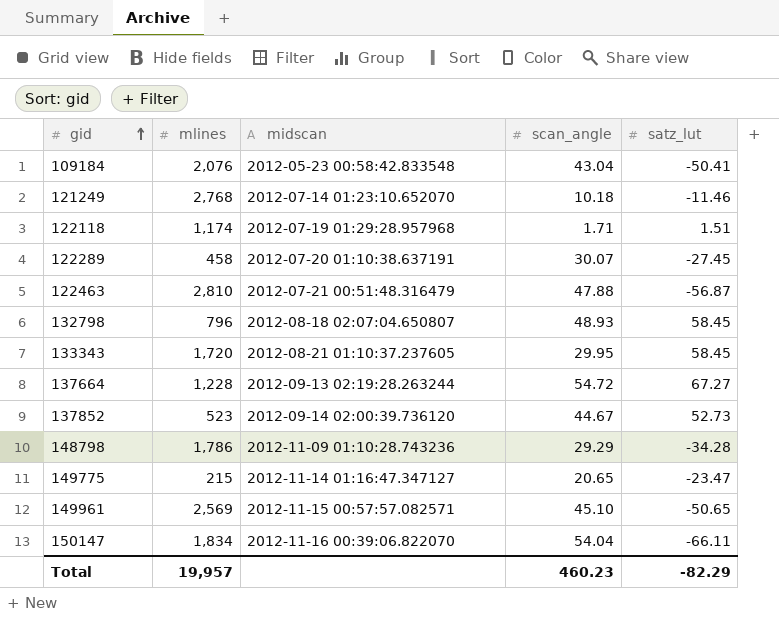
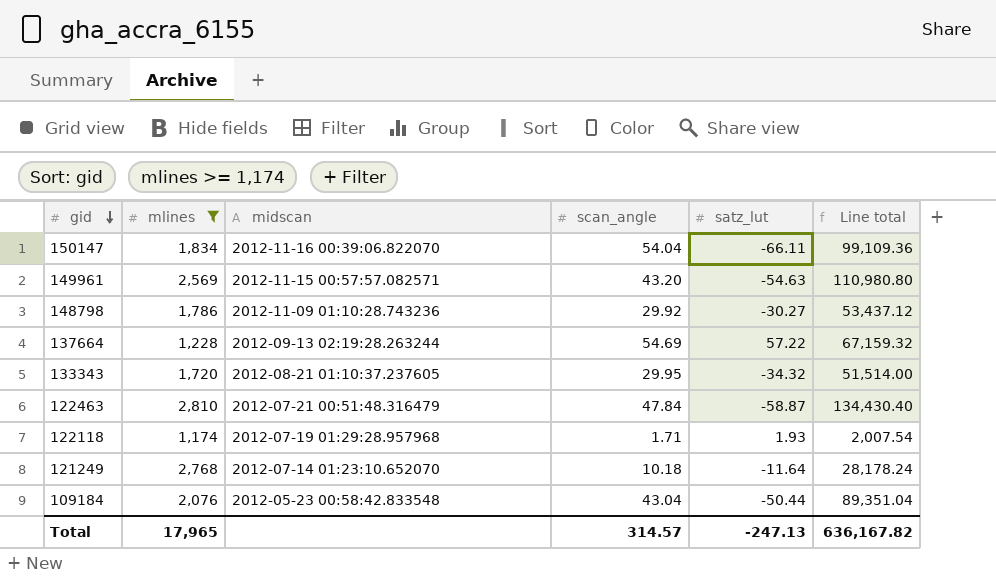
filter: none -> mlines >= 1,174
row order: gid ascending -> gid descending
column Line total | formula: none -> [mlines] * [scan_angle]
149961 | scan_angle: 45.10 -> 43.20
149961 | satz_lut: -50.65 -> -54.63
148798 | scan_angle: 29.29 -> 29.92
148798 | satz_lut: -34.28 -> -30.27
137664 | scan_angle: 54.72 -> 54.69
137664 | satz_lut: 67.27 -> 57.22
133343 | satz_lut: 58.45 -> -34.32
122463 | scan_angle: 47.88 -> 47.84
122463 | satz_lut: -56.87 -> -58.87
122118 | satz_lut: 1.51 -> 1.93
121249 | satz_lut: -11.46 -> -11.64
109184 | satz_lut: -50.41 -> -50.44
Total | mlines: 19,957 -> 17,965
Total | scan_angle: 460.23 -> 314.57
Total | satz_lut: -82.29 -> -247.13

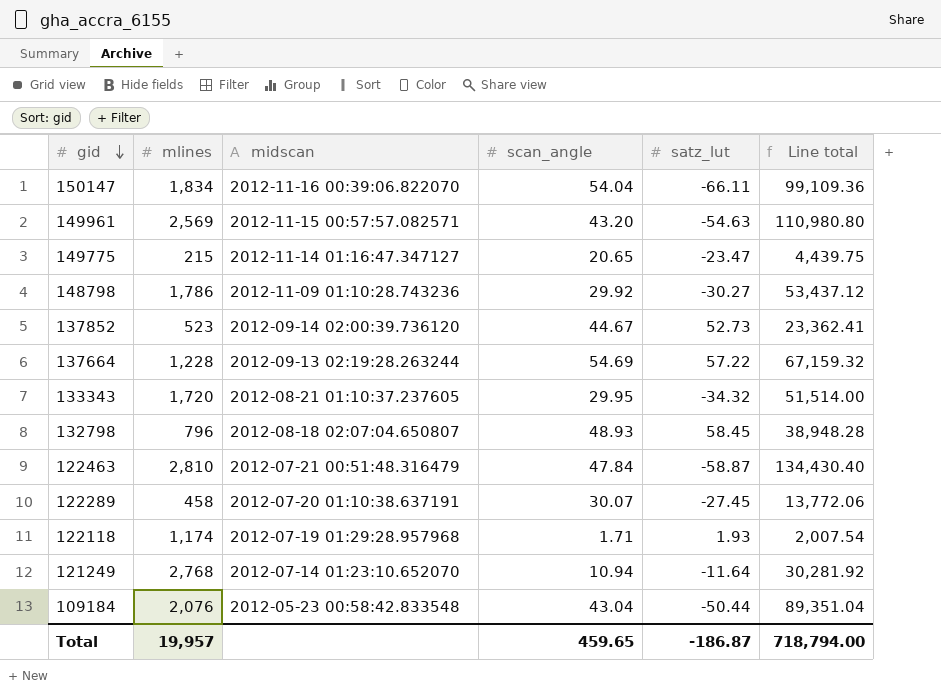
filter: mlines >= 1,174 -> none
121249 | scan_angle: 10.18 -> 10.94
121249 | Line total: 28,178.24 -> 30,281.92
Total | mlines: 17,965 -> 19,957
Total | scan_angle: 314.57 -> 459.65
Total | satz_lut: -247.13 -> -186.87
Total | Line total: 636,167.82 -> 718,794.00

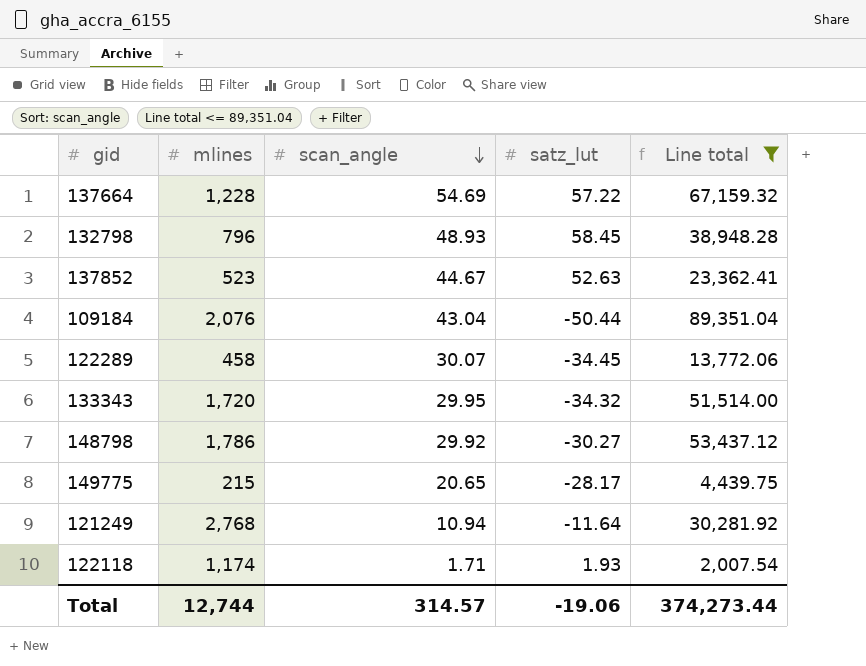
filter: none -> Line total <= 89,351.04
row order: gid descending -> scan_angle descending
column midscan | position: 3 -> none
137852 | satz_lut: 52.73 -> 52.63
122289 | satz_lut: -27.45 -> -34.45
149775 | satz_lut: -23.47 -> -28.17
Total | mlines: 19,957 -> 12,744
Total | scan_angle: 459.65 -> 314.57
Total | satz_lut: -186.87 -> -19.06
Total | Line total: 718,794.00 -> 374,273.44

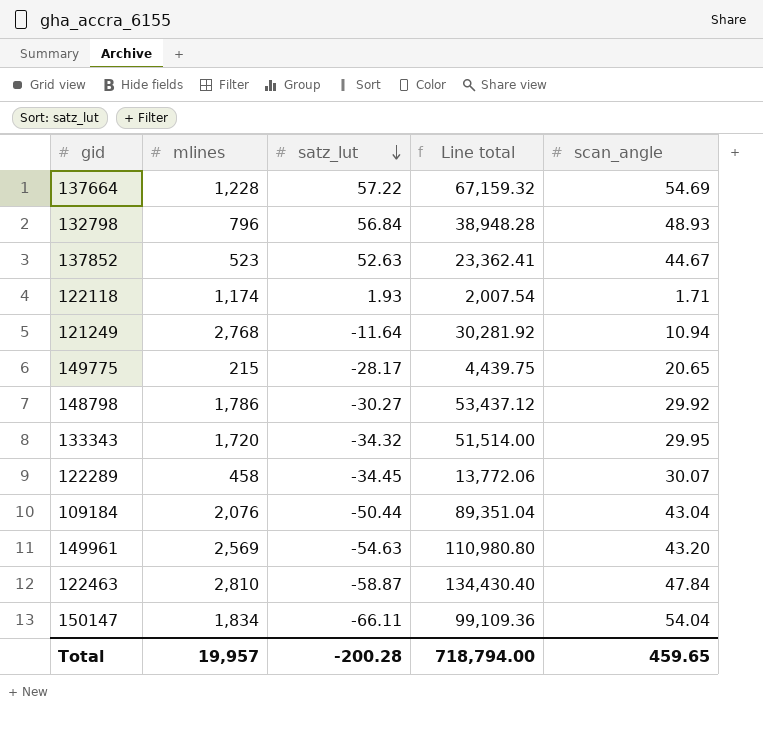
filter: Line total <= 89,351.04 -> none
row order: scan_angle descending -> satz_lut descending
column scan_angle | position: 3 -> 5
132798 | satz_lut: 58.45 -> 56.84
Total | mlines: 12,744 -> 19,957
Total | satz_lut: -19.06 -> -200.28
Total | Line total: 374,273.44 -> 718,794.00
Total | scan_angle: 314.57 -> 459.65

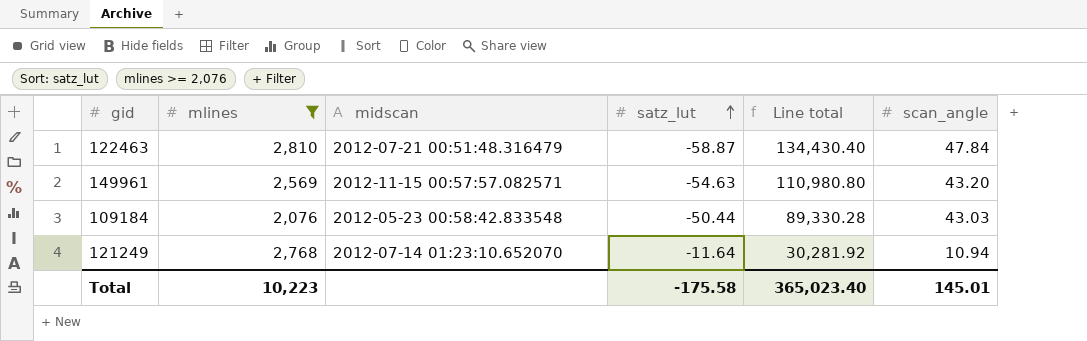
filter: none -> mlines >= 2,076
row order: satz_lut descending -> satz_lut ascending
column midscan | position: none -> 3
109184 | Line total: 89,351.04 -> 89,330.28
109184 | scan_angle: 43.04 -> 43.03
Total | mlines: 19,957 -> 10,223
Total | satz_lut: -200.28 -> -175.58
Total | Line total: 718,794.00 -> 365,023.40
Total | scan_angle: 459.65 -> 145.01

